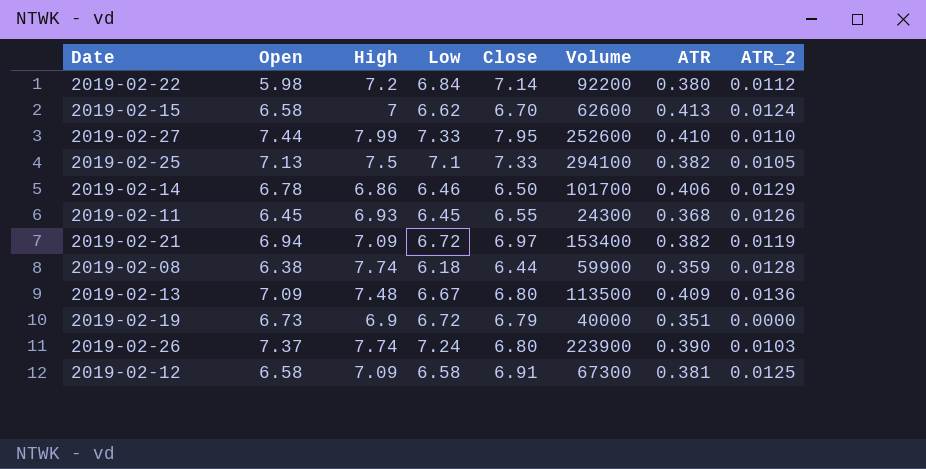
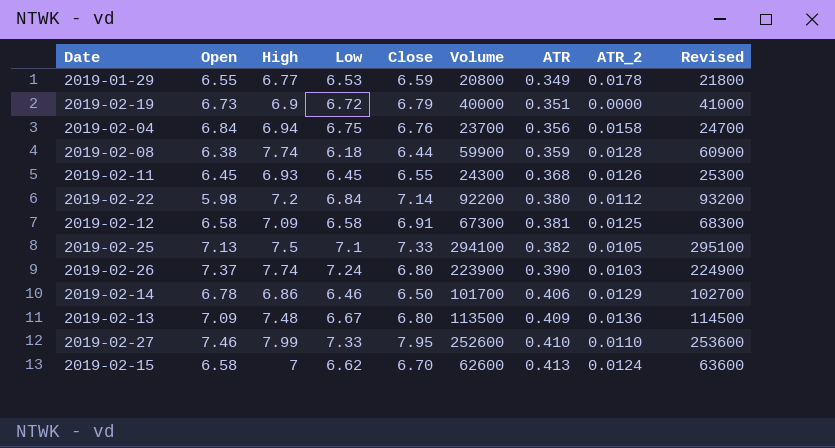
row order: none -> ATR ascending
column Revised | formula: none -> [Volume] + 1000
row 2019-02-21: 6.94 | 7.09 | 6.72 | 6.97 | 153400 | 0.382 | 0.0119 -> none
row 2019-01-29: none -> 6.55 | 6.77 | 6.53 | 6.59 | 20800 | 0.349 | 0.0178 | 21800
row 2019-02-04: none -> 6.84 | 6.94 | 6.75 | 6.76 | 23700 | 0.356 | 0.0158 | 24700
2019-02-27 | Open: 7.44 -> 7.46

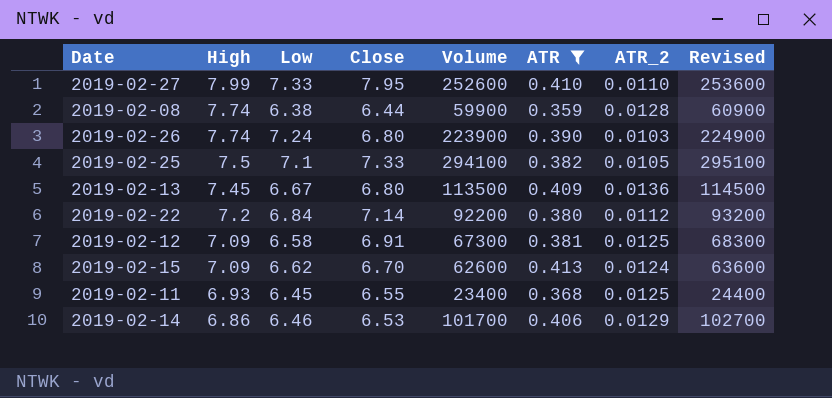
filter: none -> ATR >= 0.359
row order: ATR ascending -> High descending
column Open | position: 2 -> none
2019-02-08 | Low: 6.18 -> 6.38
2019-02-13 | High: 7.48 -> 7.45
2019-02-15 | High: 7 -> 7.09
2019-02-11 | Volume: 24300 -> 23400
2019-02-11 | ATR_2: 0.0126 -> 0.0125
2019-02-11 | Revised: 25300 -> 24400
2019-02-14 | Close: 6.50 -> 6.53

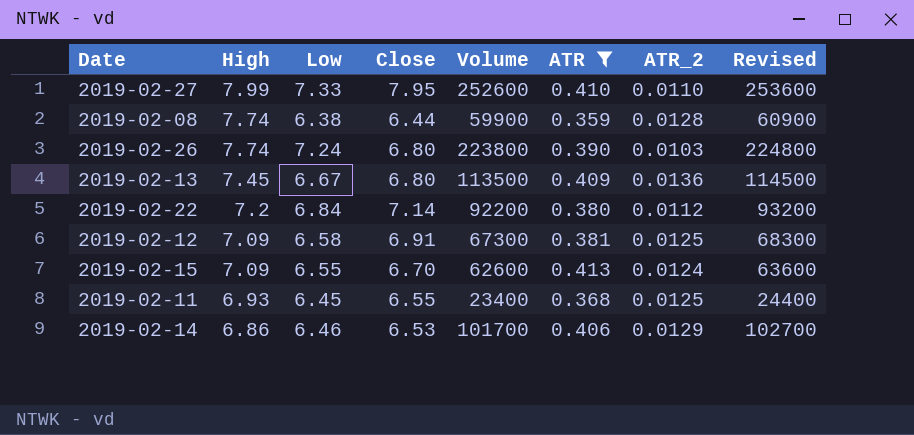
row 2019-02-25: 7.5 | 7.1 | 7.33 | 294100 | 0.382 | 0.0105 | 295100 -> none
2019-02-26 | Volume: 223900 -> 223800
2019-02-26 | Revised: 224900 -> 224800
2019-02-15 | Low: 6.62 -> 6.55

